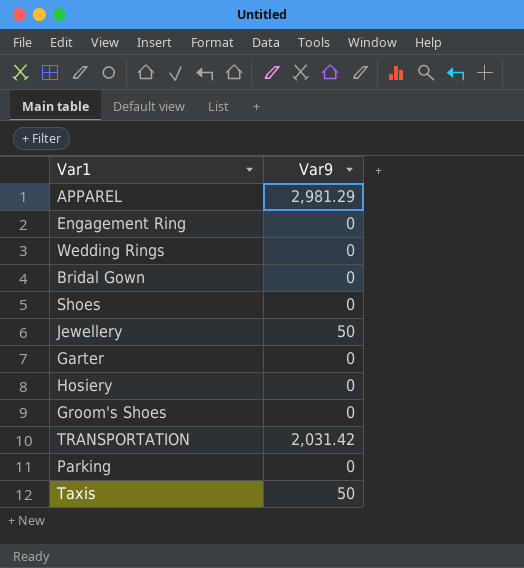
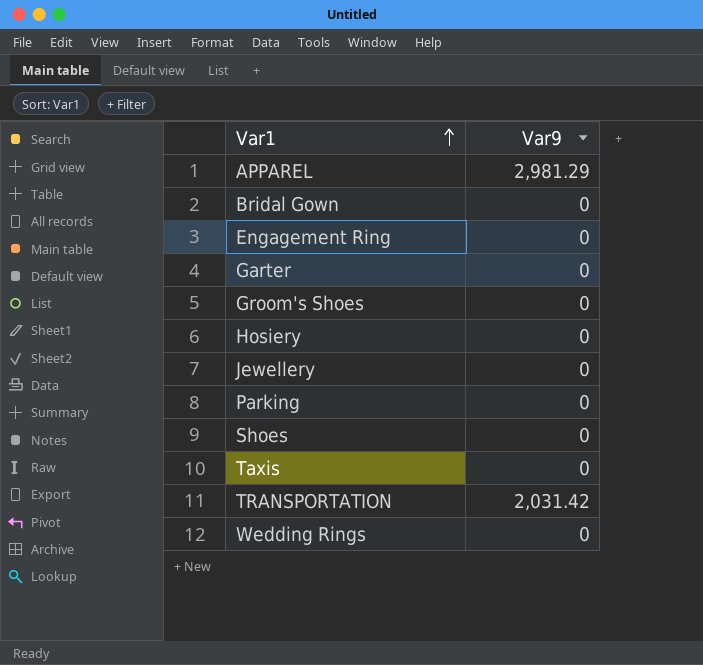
row order: none -> Var1 ascending
Jewellery | Var9: 50 -> 0
Taxis | Var9: 50 -> 0

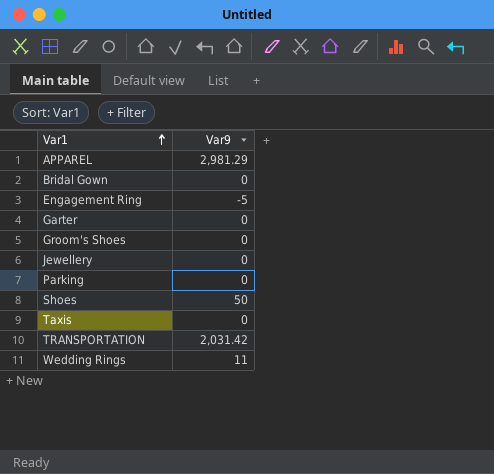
row Hosiery: 0 -> none
Engagement Ring | Var9: 0 -> -5
Shoes | Var9: 0 -> 50
Wedding Rings | Var9: 0 -> 11

